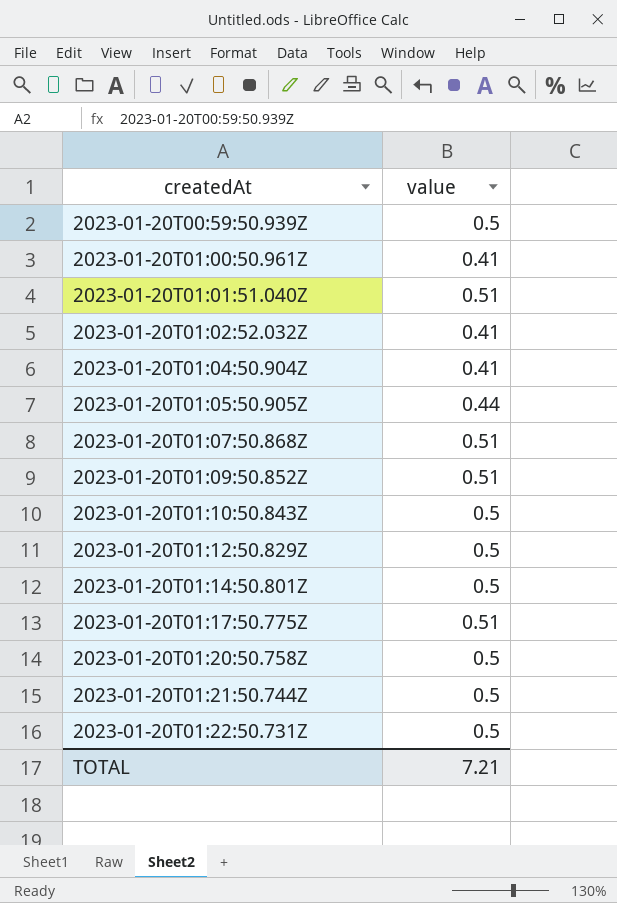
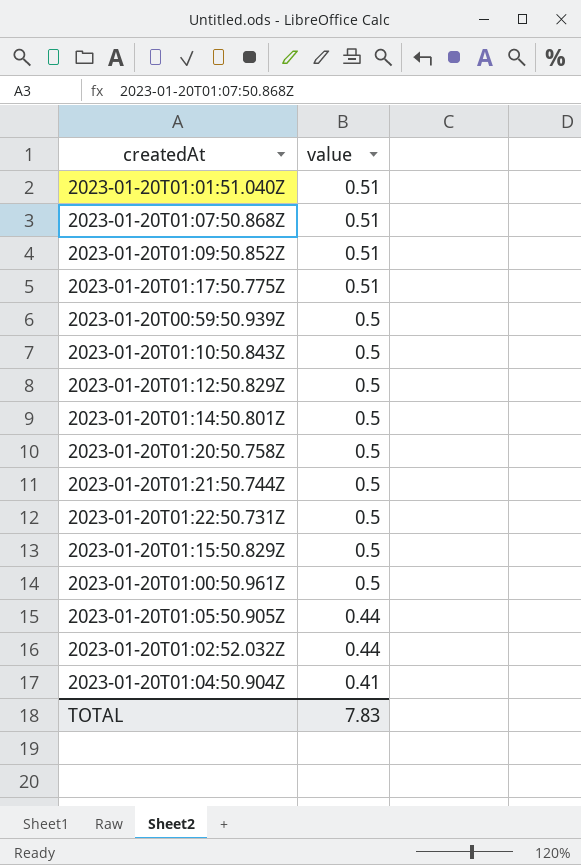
row order: createdAt ascending -> value descending
row 2023-01-20T01:15:50.829Z: none -> 0.5
2023-01-20T01:00:50.961Z | value: 0.41 -> 0.5
2023-01-20T01:02:52.032Z | value: 0.41 -> 0.44
TOTAL | value: 7.21 -> 7.83

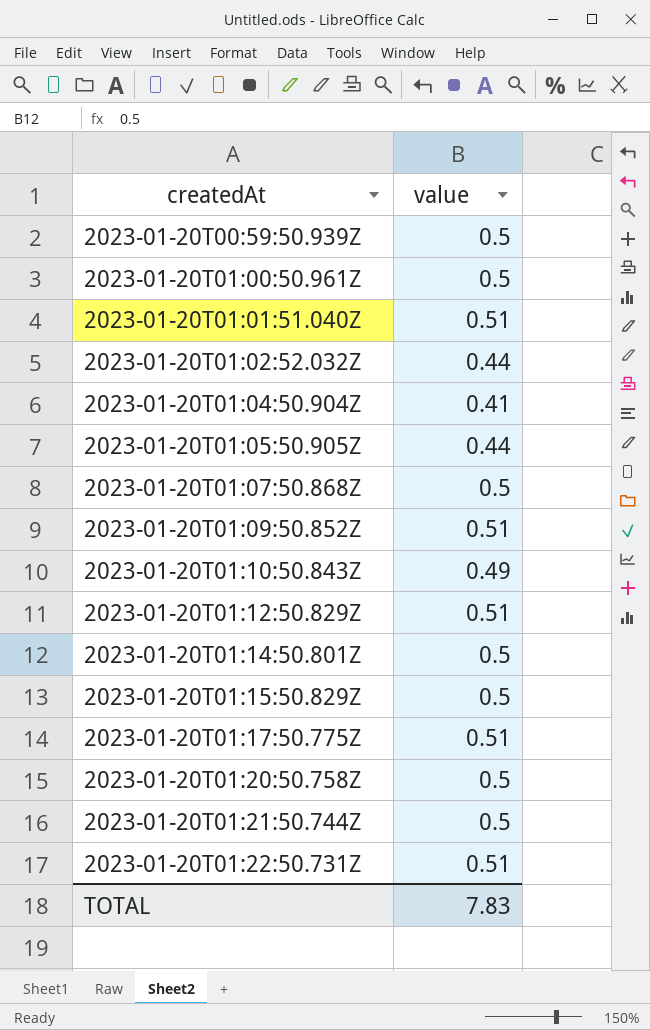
row order: value descending -> createdAt ascending
2023-01-20T01:07:50.868Z | value: 0.51 -> 0.5
2023-01-20T01:10:50.843Z | value: 0.5 -> 0.49
2023-01-20T01:12:50.829Z | value: 0.5 -> 0.51
2023-01-20T01:22:50.731Z | value: 0.5 -> 0.51

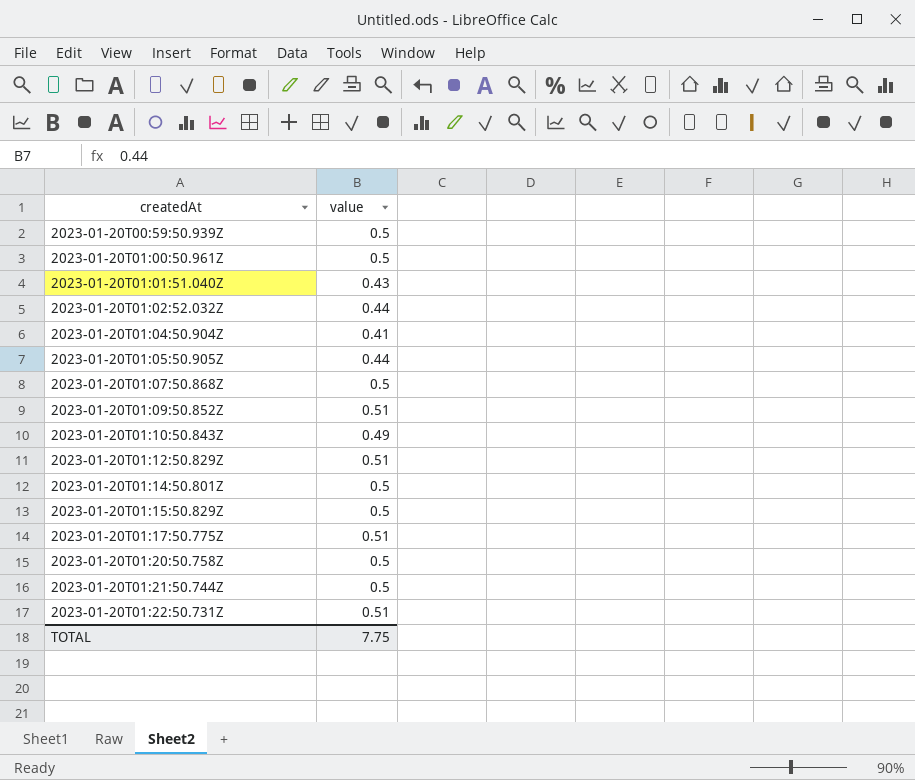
2023-01-20T01:01:51.040Z | value: 0.51 -> 0.43
TOTAL | value: 7.83 -> 7.75

